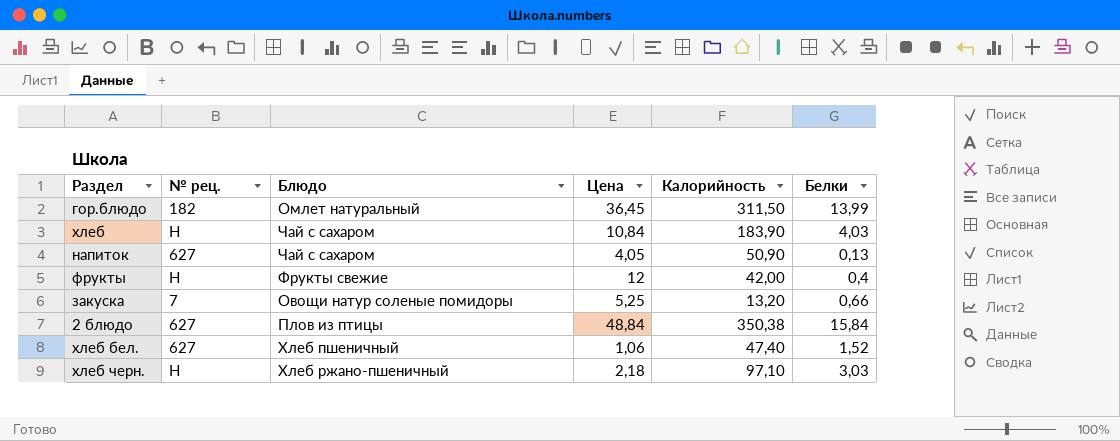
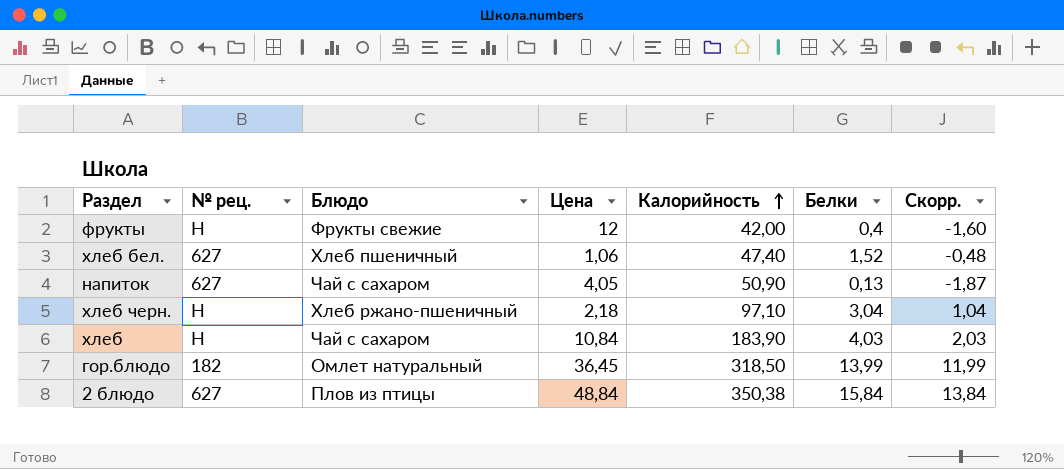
row order: none -> Калорийность ascending
column Скорр. | formula: none -> [Белки] - 2
row закуска: 7 | Овощи натур соленые помидоры | 5,25 | 13,20 | 0,66 -> none
хлеб черн. | Белки: 3,03 -> 3,04
гор.блюдо | Калорийность: 311,50 -> 318,50

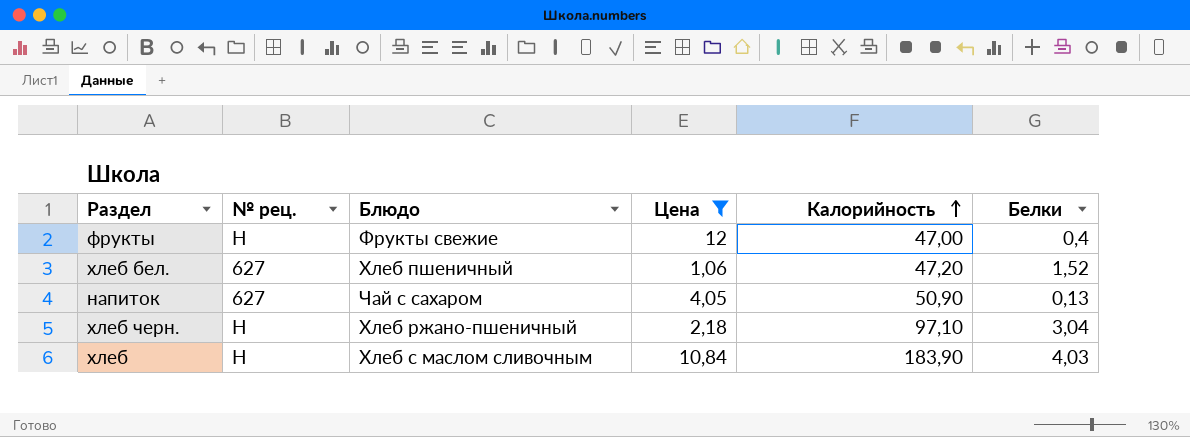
filter: none -> Цена <= 12
column Скорр. | formula: [Белки] - 2 -> none
фрукты | Калорийность: 42,00 -> 47,00
хлеб бел. | Калорийность: 47,40 -> 47,20
хлеб | Блюдо: Чай с сахаром -> Хлеб с маслом сливочным

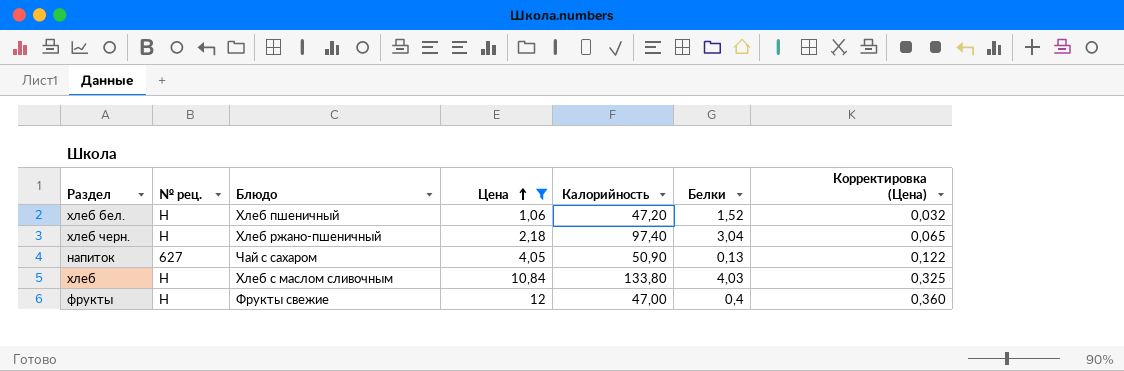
row order: Калорийность ascending -> Цена ascending
column Корректировка (Цена) | formula: none -> [Цена] * 0,03
хлеб бел. | № рец.: 627 -> Н
хлеб черн. | Калорийность: 97,10 -> 97,40
хлеб | Калорийность: 183,90 -> 133,80

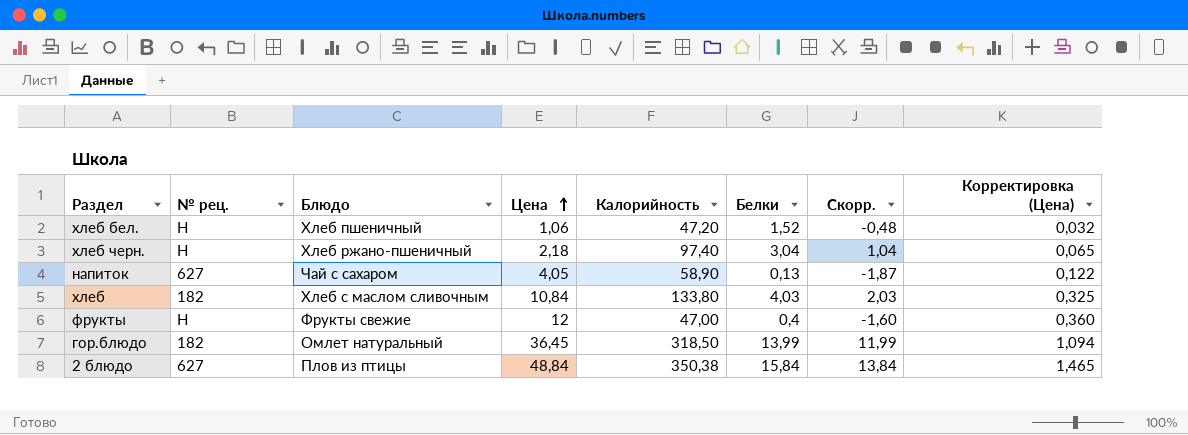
filter: Цена <= 12 -> none
column Скорр. | formula: none -> [Белки] - 2
напиток | Калорийность: 50,90 -> 58,90
хлеб | № рец.: Н -> 182

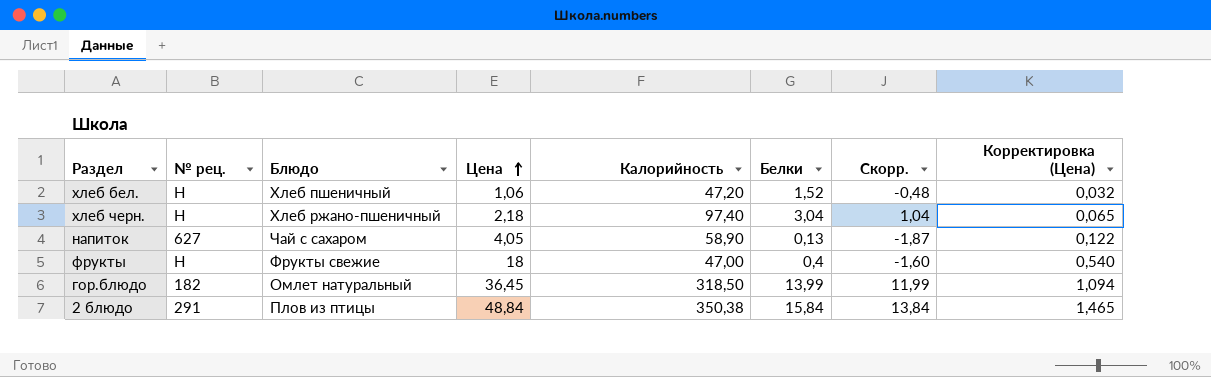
row хлеб: 182 | Хлеб с маслом сливочным | 10,84 | 133,80 | 4,03 | 2,03 | 0,325 -> none
фрукты | Цена: 12 -> 18
фрукты | Корректировка (Цена): 0,360 -> 0,540
2 блюдо | № рец.: 627 -> 291

